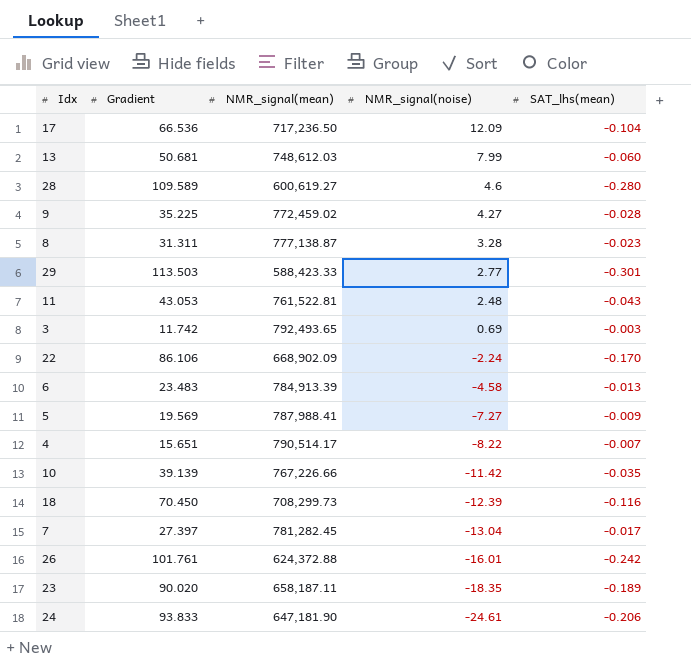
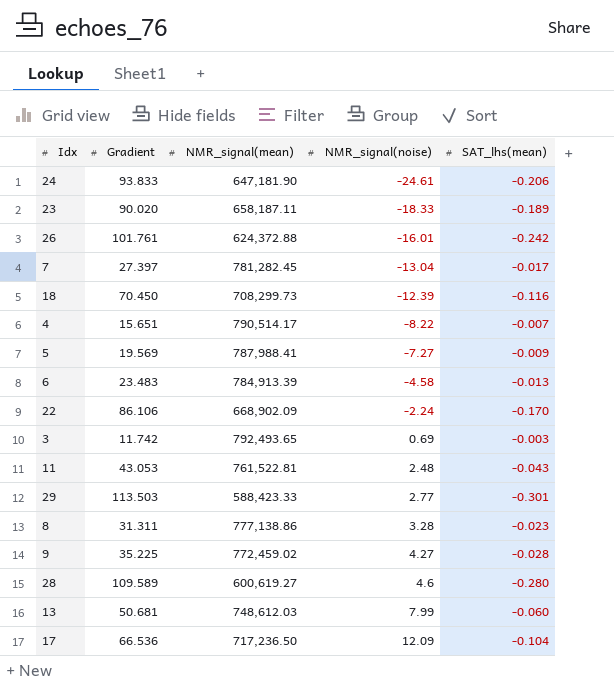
row order: NMR_signal(noise) descending -> NMR_signal(noise) ascending
row 10: 39.139 | 767,226.66 | -11.42 | -0.035 -> none
23 | NMR_signal(noise): -18.35 -> -18.33
8 | NMR_signal(mean): 777,138.87 -> 777,138.86

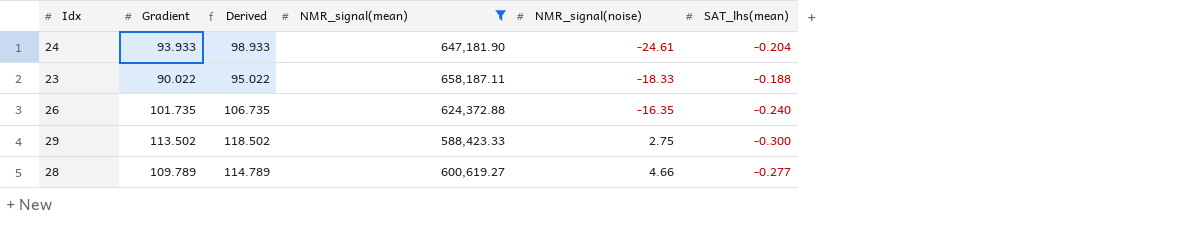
filter: none -> NMR_signal(mean) <= 658,187.11
column Derived | formula: none -> [Gradient] + 5
24 | Gradient: 93.833 -> 93.933
24 | SAT_lhs(mean): -0.206 -> -0.204
23 | Gradient: 90.020 -> 90.022
23 | SAT_lhs(mean): -0.189 -> -0.188
26 | Gradient: 101.761 -> 101.735
26 | NMR_signal(noise): -16.01 -> -16.35
26 | SAT_lhs(mean): -0.242 -> -0.240
29 | Gradient: 113.503 -> 113.502
29 | NMR_signal(noise): 2.77 -> 2.75
29 | SAT_lhs(mean): -0.301 -> -0.300
28 | Gradient: 109.589 -> 109.789
28 | NMR_signal(noise): 4.6 -> 4.66
28 | SAT_lhs(mean): -0.280 -> -0.277

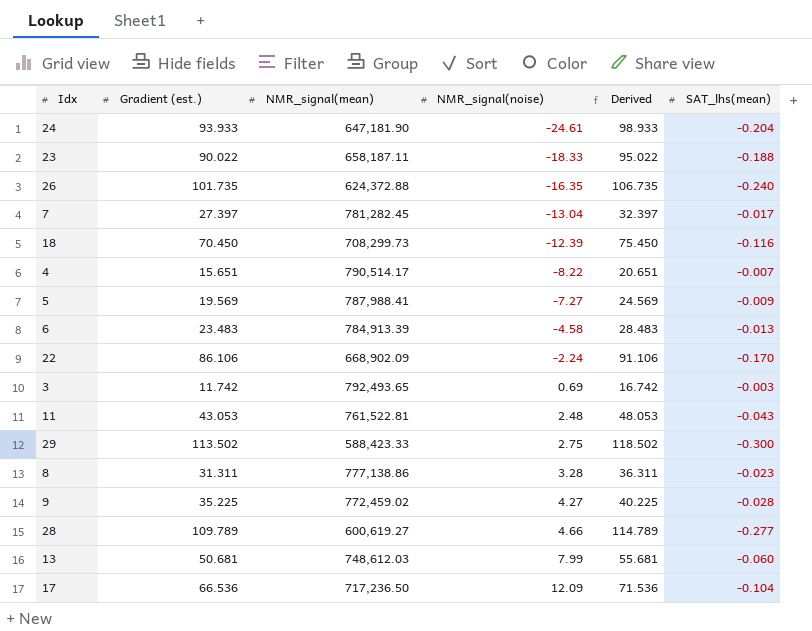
filter: NMR_signal(mean) <= 658,187.11 -> none
column name: Gradient -> Gradient (est.)
column Derived | position: 3 -> 5

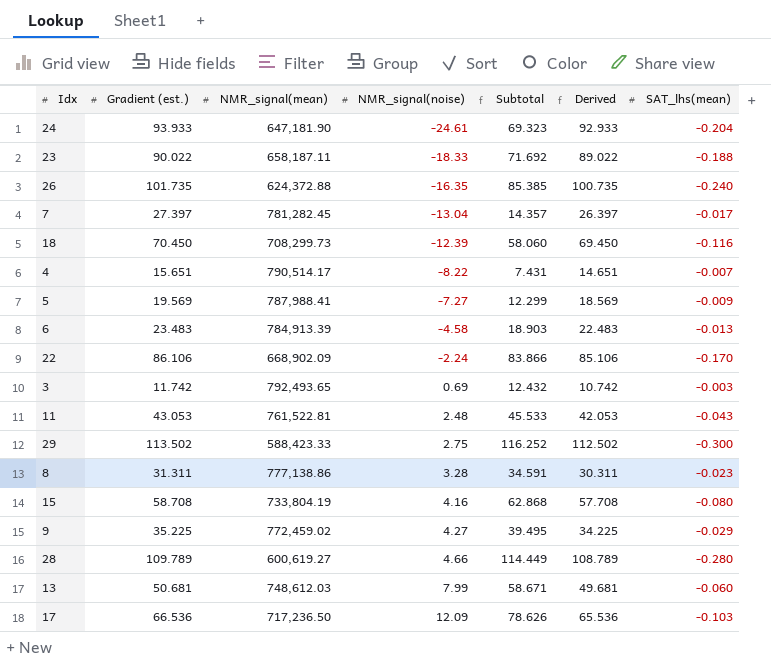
column Subtotal | formula: none -> [Gradient (est.)] + [NMR_signal(noise)]
column Derived | formula: [Gradient (est.)] + 5 -> [Gradient (est.)] - 1
row 15: none -> 58.708 | 733,804.19 | 4.16 | 62.868 | 57.708 | -0.080
9 | SAT_lhs(mean): -0.028 -> -0.029
28 | SAT_lhs(mean): -0.277 -> -0.280
17 | SAT_lhs(mean): -0.104 -> -0.103

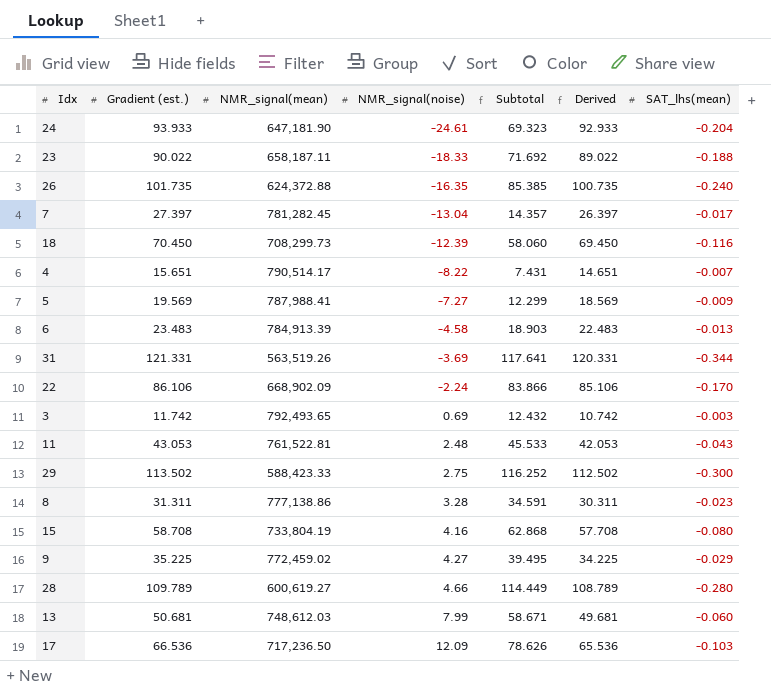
row 31: none -> 121.331 | 563,519.26 | -3.69 | 117.641 | 120.331 | -0.344

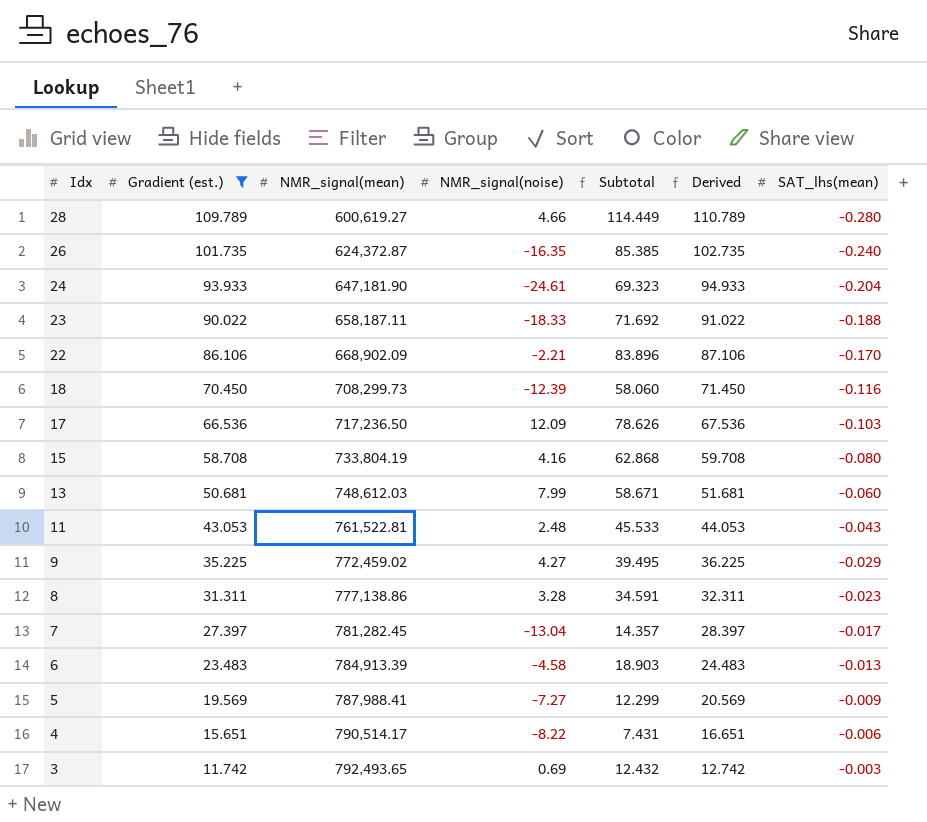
filter: none -> Gradient (est.) <= 109.789
row order: NMR_signal(noise) ascending -> Idx descending
column Derived | formula: [Gradient (est.)] - 1 -> [Gradient (est.)] + 1
26 | NMR_signal(mean): 624,372.88 -> 624,372.87
22 | NMR_signal(noise): -2.24 -> -2.21
22 | Subtotal: 83.866 -> 83.896
4 | SAT_lhs(mean): -0.007 -> -0.006

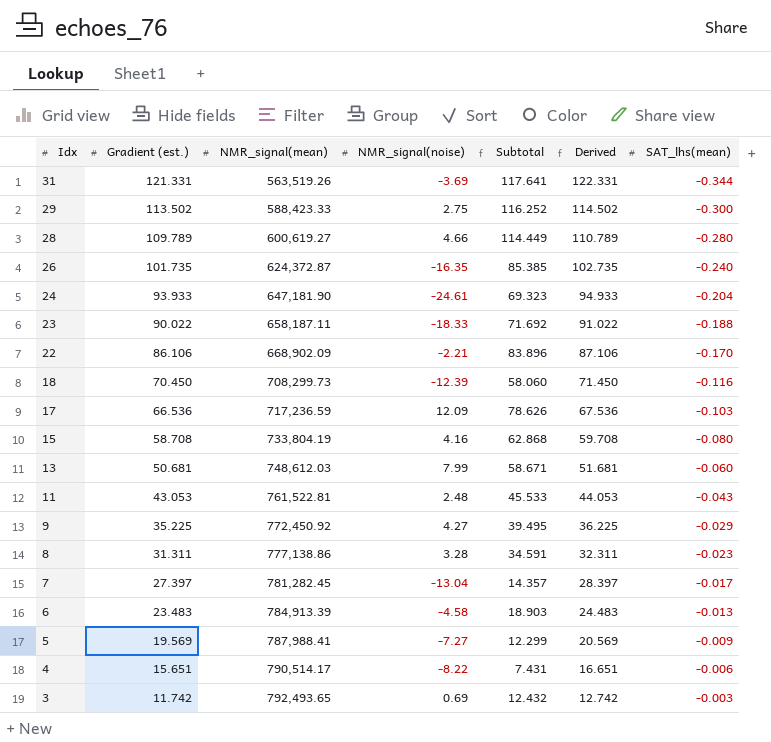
filter: Gradient (est.) <= 109.789 -> none
17 | NMR_signal(mean): 717,236.50 -> 717,236.59
9 | NMR_signal(mean): 772,459.02 -> 772,450.92

